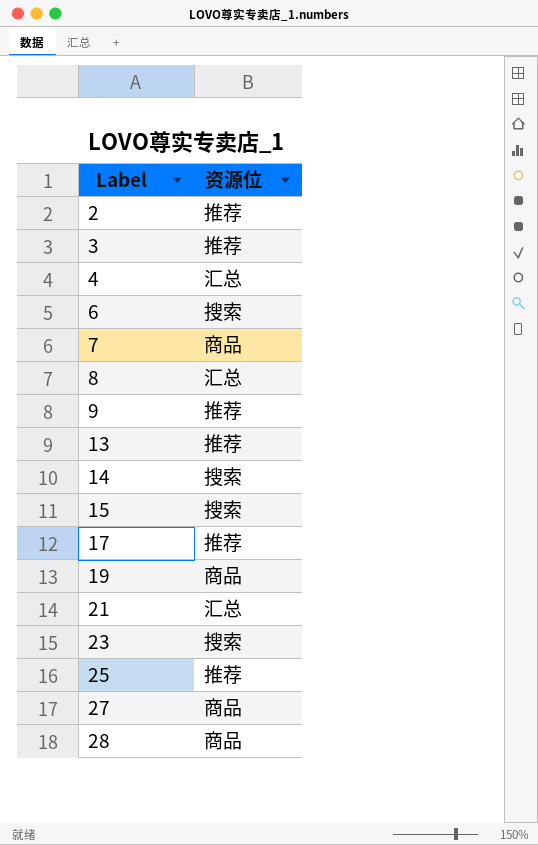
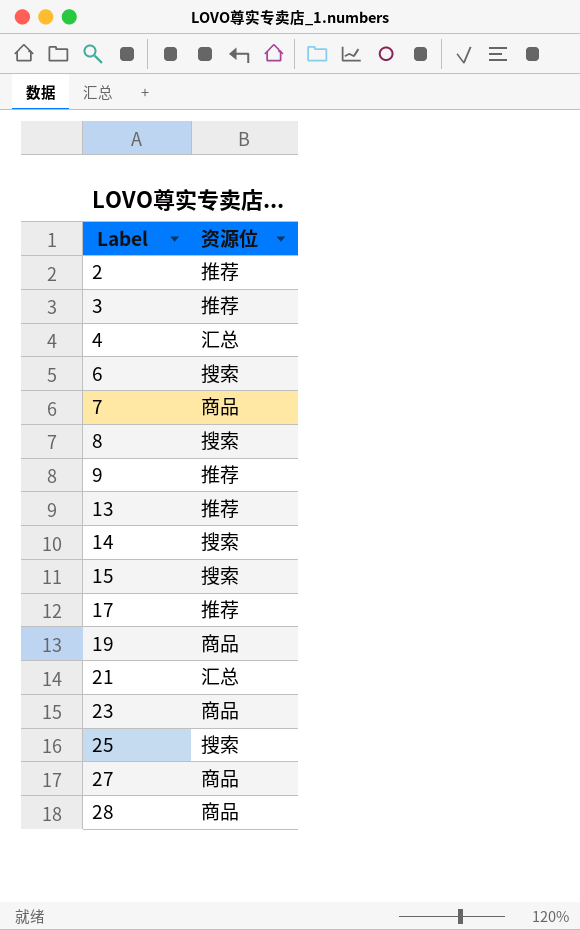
8 | 资源位: 汇总 -> 搜索
23 | 资源位: 搜索 -> 商品
25 | 资源位: 推荐 -> 搜索

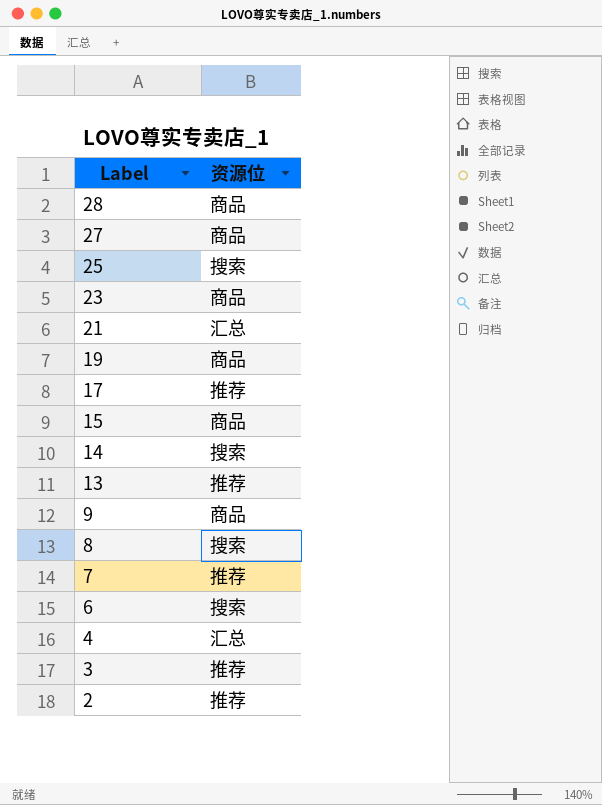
row order: Label ascending -> Label descending
15 | 资源位: 搜索 -> 商品
9 | 资源位: 推荐 -> 商品
7 | 资源位: 商品 -> 推荐

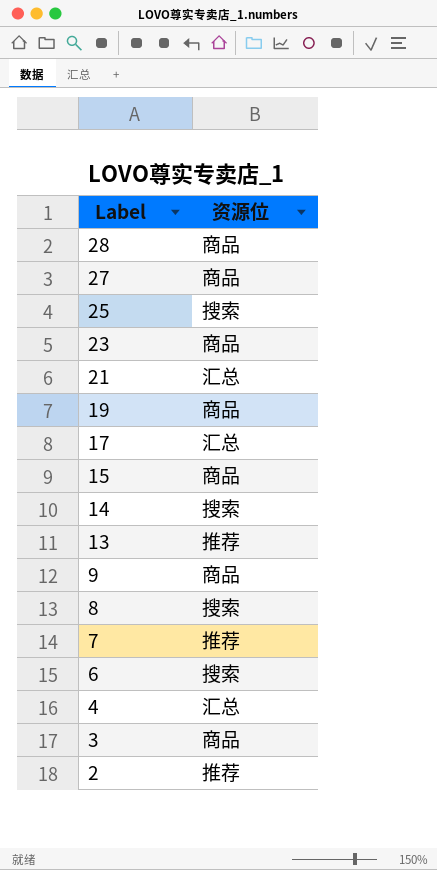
17 | 资源位: 推荐 -> 汇总
3 | 资源位: 推荐 -> 商品

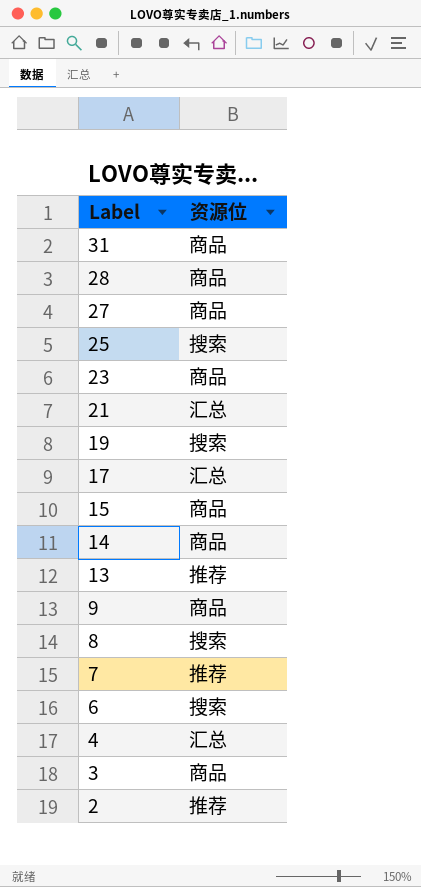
row 31: none -> 商品
19 | 资源位: 商品 -> 搜索
14 | 资源位: 搜索 -> 商品

